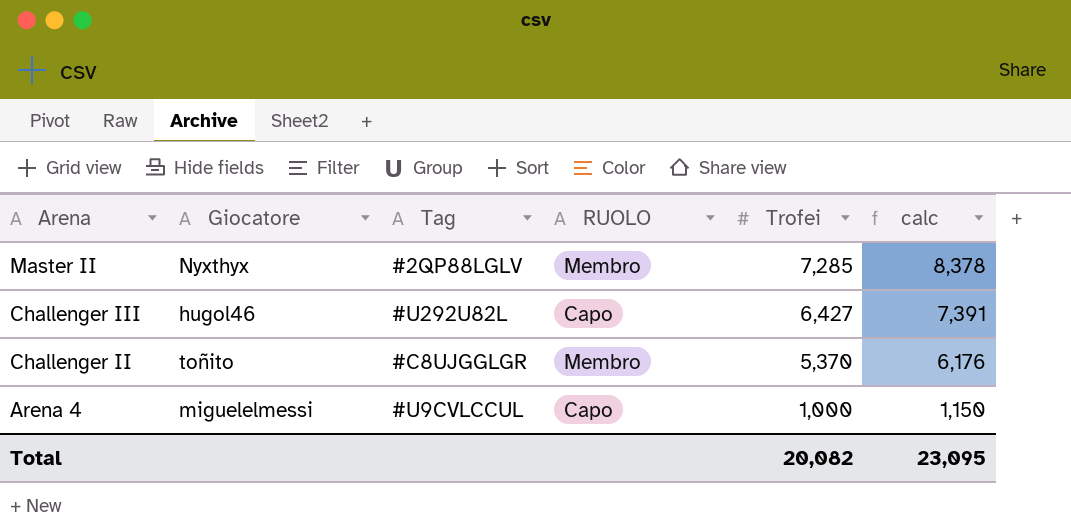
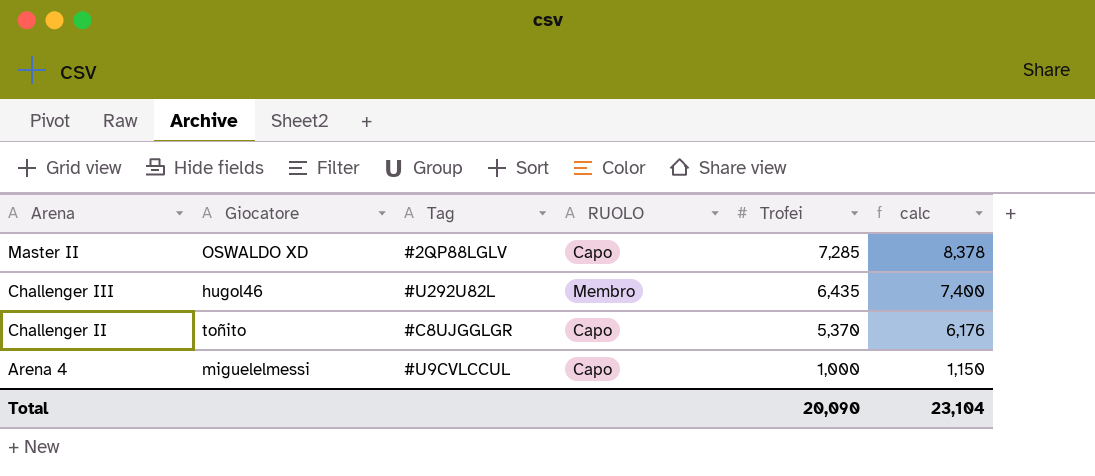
Master II | Giocatore: Nyxthyx -> OSWALDO XD
Master II | RUOLO: Membro -> Capo
Challenger III | RUOLO: Capo -> Membro
Challenger III | Trofei: 6,427 -> 6,435
Challenger III | calc: 7,391 -> 7,400
Challenger II | RUOLO: Membro -> Capo
Total | Trofei: 20,082 -> 20,090
Total | calc: 23,095 -> 23,104

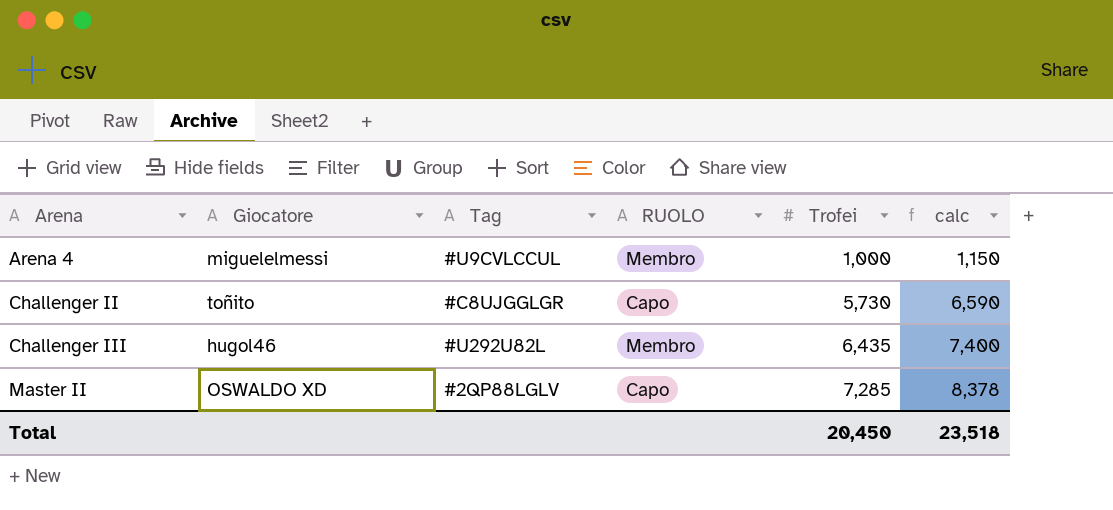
row order: Arena descending -> Arena ascending
Arena 4 | RUOLO: Capo -> Membro
Challenger II | Trofei: 5,370 -> 5,730
Challenger II | calc: 6,176 -> 6,590
Total | Trofei: 20,090 -> 20,450
Total | calc: 23,104 -> 23,518

